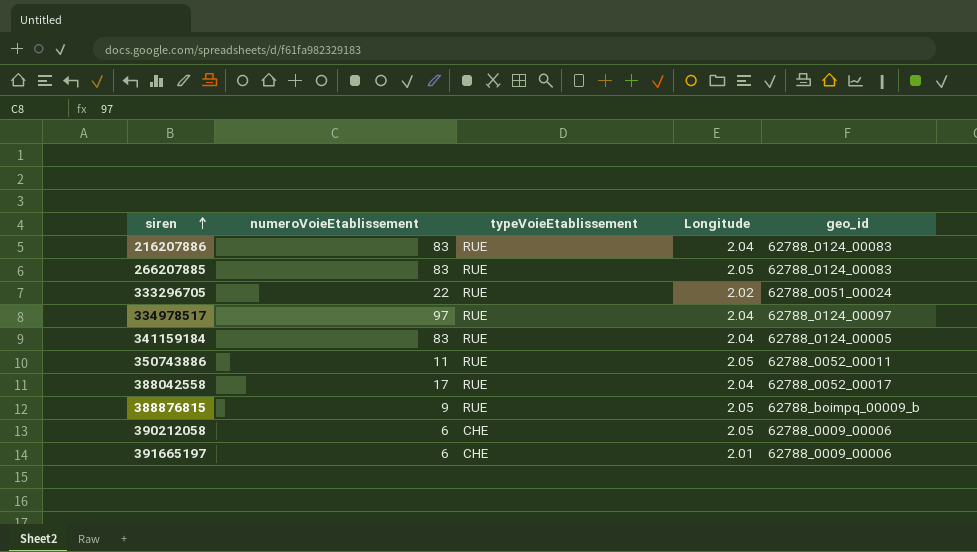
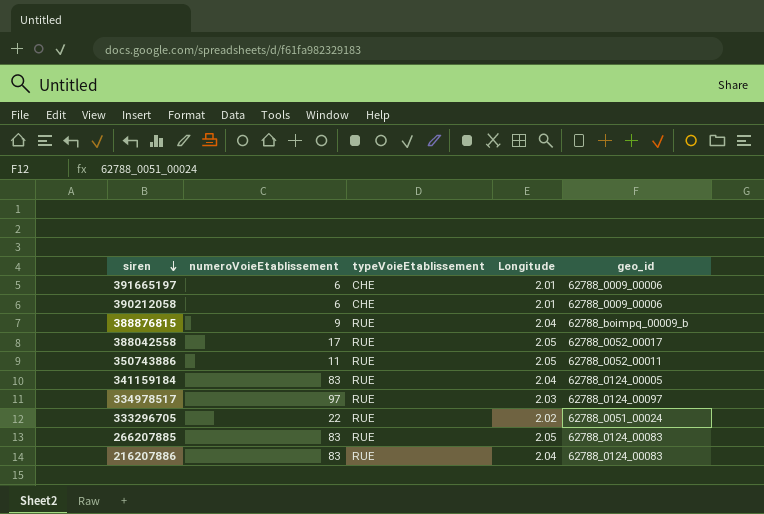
row order: siren ascending -> siren descending
390212058 | Longitude: 2.05 -> 2.01
388876815 | Longitude: 2.05 -> 2.04
388042558 | Longitude: 2.04 -> 2.05
334978517 | Longitude: 2.04 -> 2.03

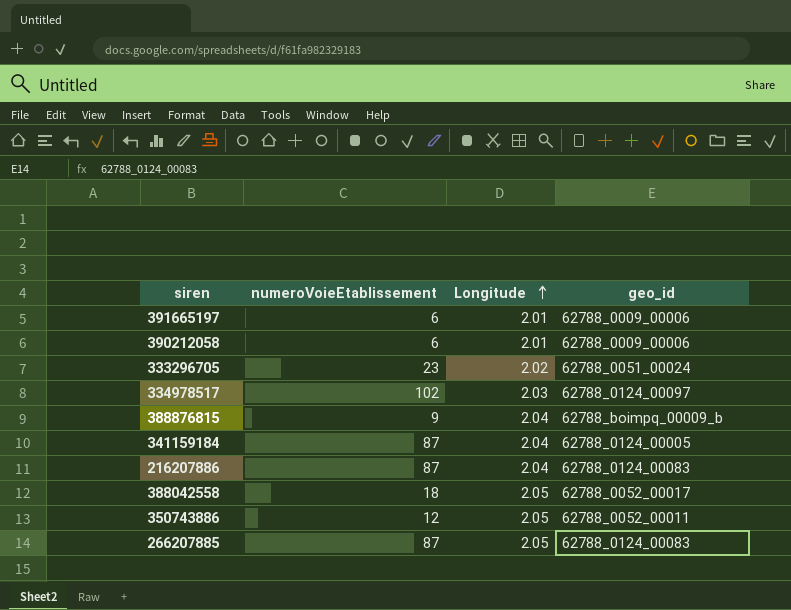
row order: siren descending -> Longitude ascending
column typeVoieEtablissement | position: 3 -> none
333296705 | numeroVoieEtablissement: 22 -> 23
334978517 | numeroVoieEtablissement: 97 -> 102
341159184 | numeroVoieEtablissement: 83 -> 87
216207886 | numeroVoieEtablissement: 83 -> 87
388042558 | numeroVoieEtablissement: 17 -> 18
350743886 | numeroVoieEtablissement: 11 -> 12
266207885 | numeroVoieEtablissement: 83 -> 87

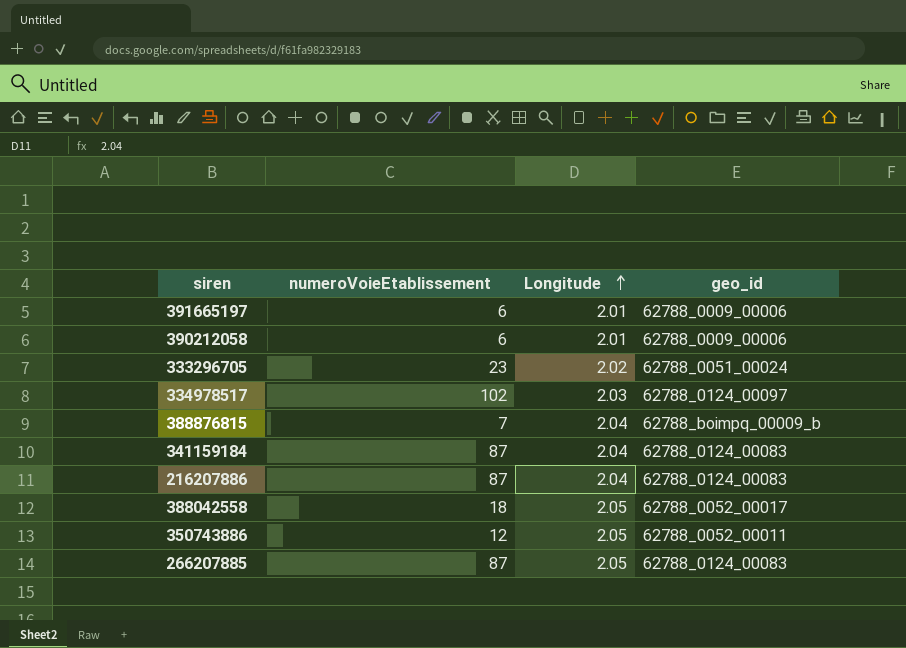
388876815 | numeroVoieEtablissement: 9 -> 7
341159184 | geo_id: 62788_0124_00005 -> 62788_0124_00083

